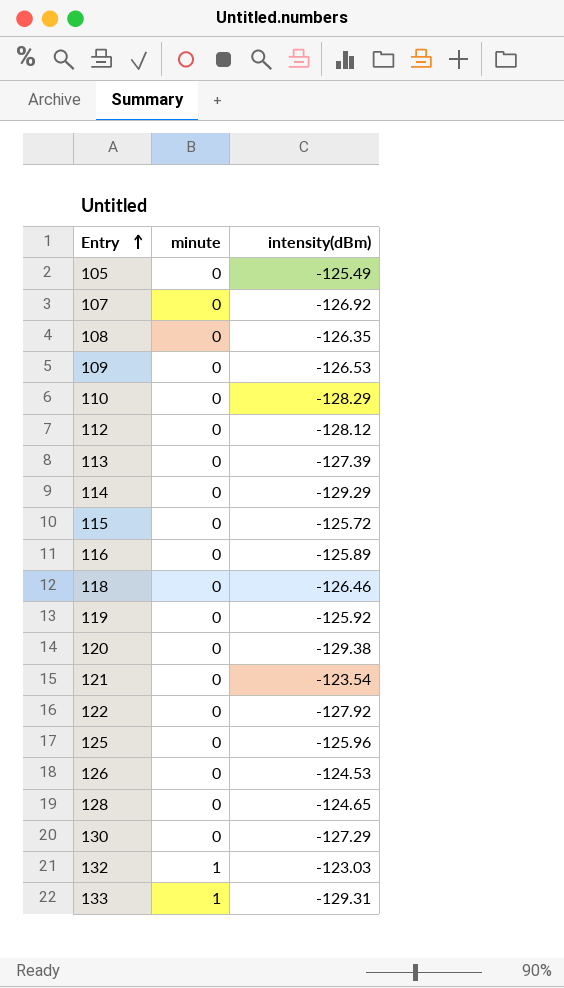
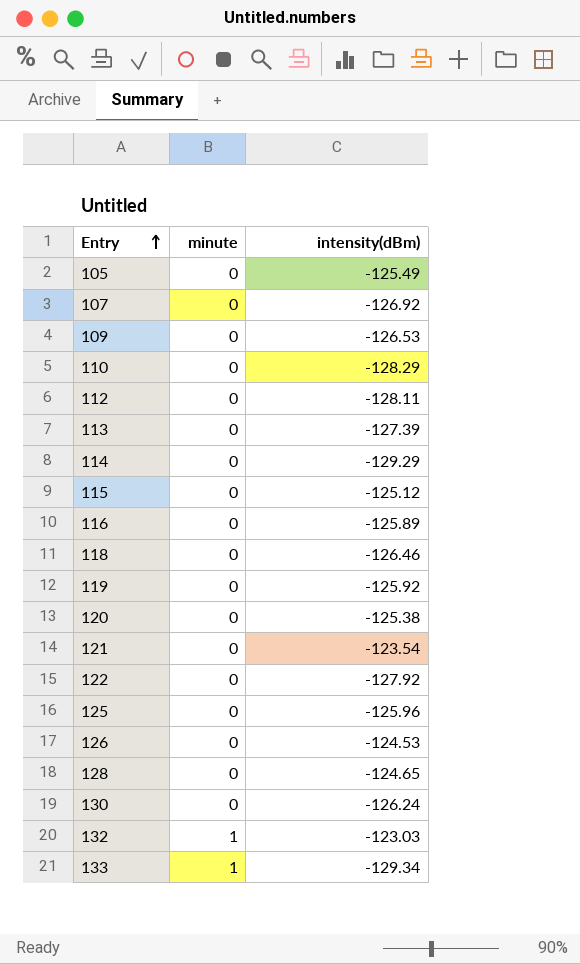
row 108: 0 | -126.35 -> none
112 | intensity(dBm): -128.12 -> -128.11
115 | intensity(dBm): -125.72 -> -125.12
120 | intensity(dBm): -129.38 -> -125.38
130 | intensity(dBm): -127.29 -> -126.24
133 | intensity(dBm): -129.31 -> -129.34

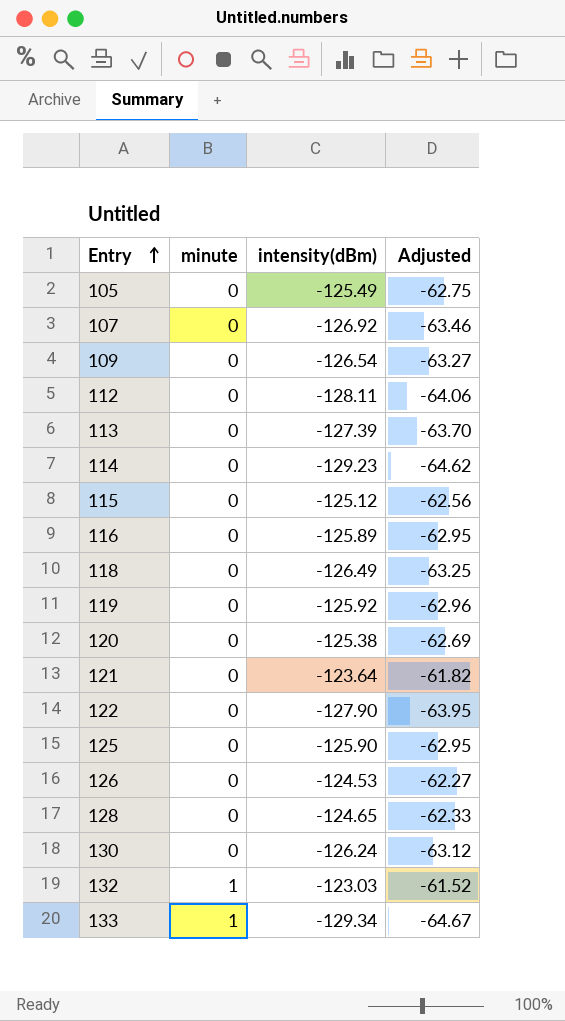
column Adjusted | formula: none -> [intensity(dBm)] * 0.5
row 110: 0 | -128.29 -> none
109 | intensity(dBm): -126.53 -> -126.54
114 | intensity(dBm): -129.29 -> -129.23
118 | intensity(dBm): -126.46 -> -126.49
121 | intensity(dBm): -123.54 -> -123.64
122 | intensity(dBm): -127.92 -> -127.90
125 | intensity(dBm): -125.96 -> -125.90

